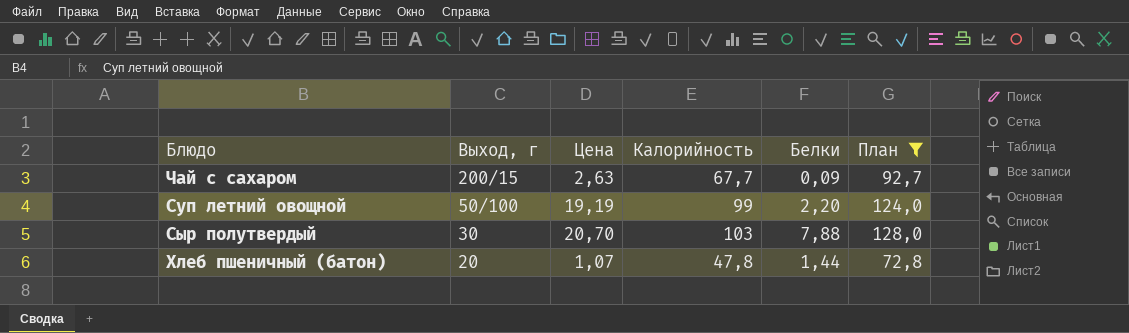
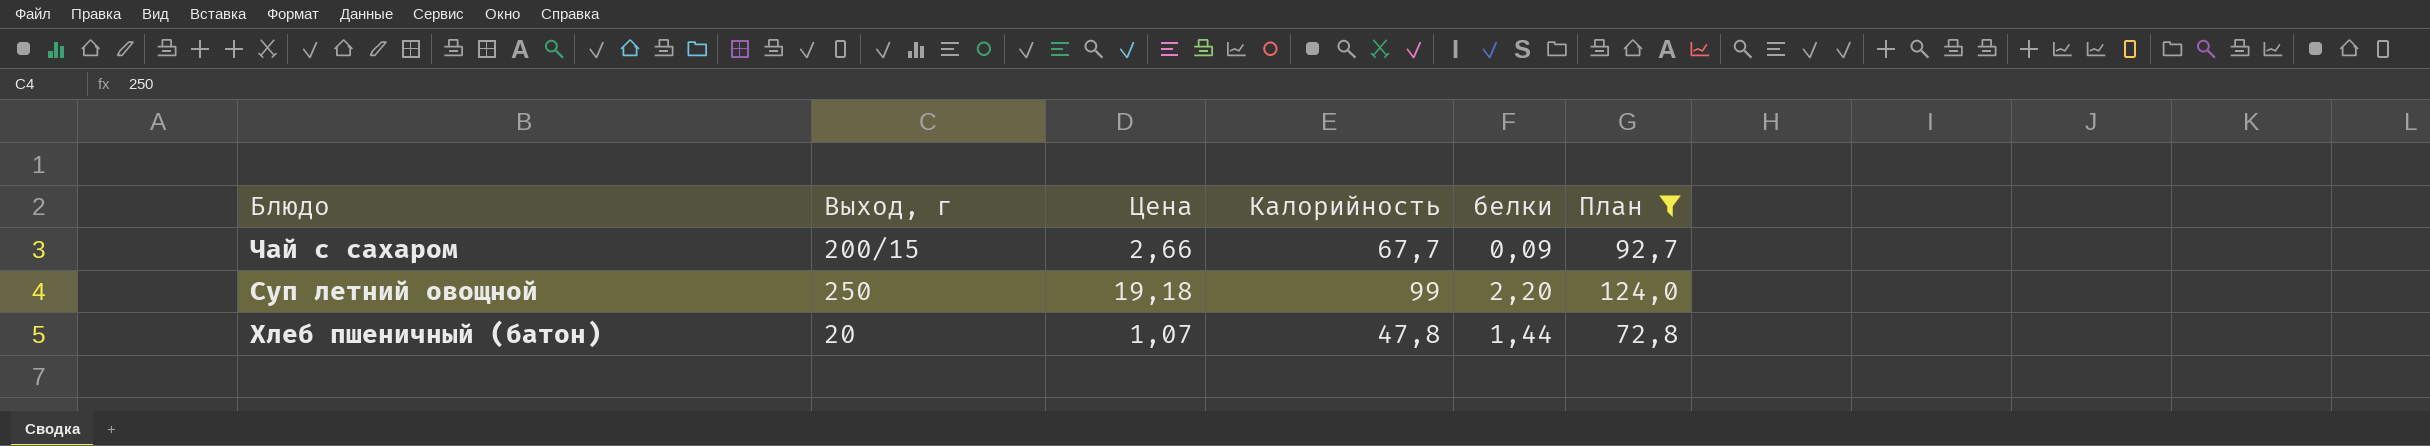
column name: Белки -> белки
row Сыр полутвердый: 30 | 20,70 | 103 | 7,88 | 128,0 -> none
Чай с сахаром | Цена: 2,63 -> 2,66
Суп летний овощной | Выход, г: 50/100 -> 250
Суп летний овощной | Цена: 19,19 -> 19,18

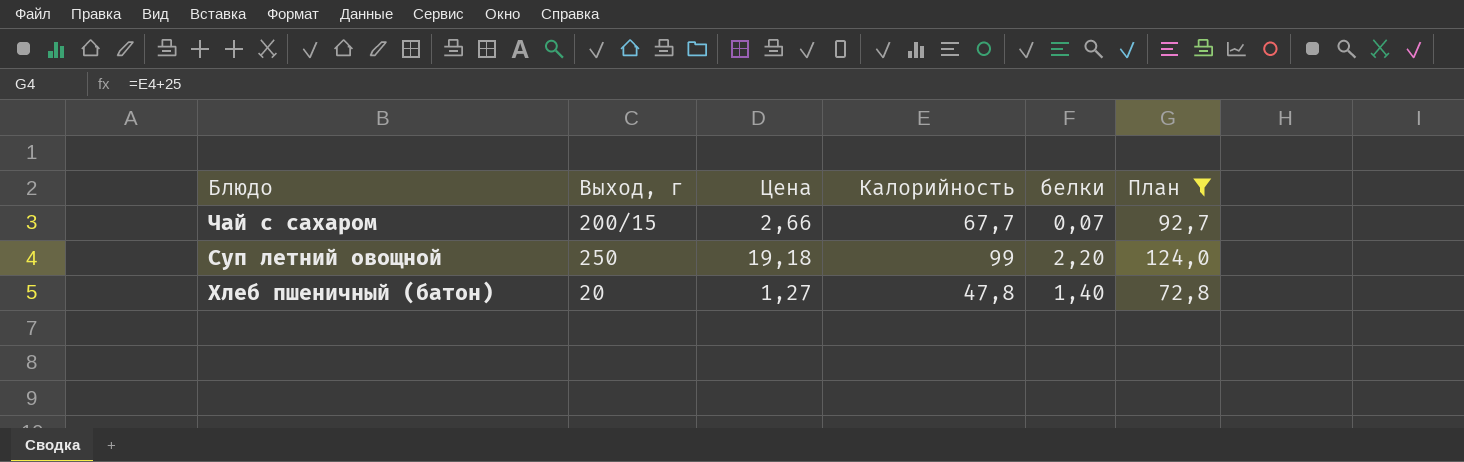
Чай с сахаром | белки: 0,09 -> 0,07
Хлеб пшеничный (батон) | Цена: 1,07 -> 1,27
Хлеб пшеничный (батон) | белки: 1,44 -> 1,40

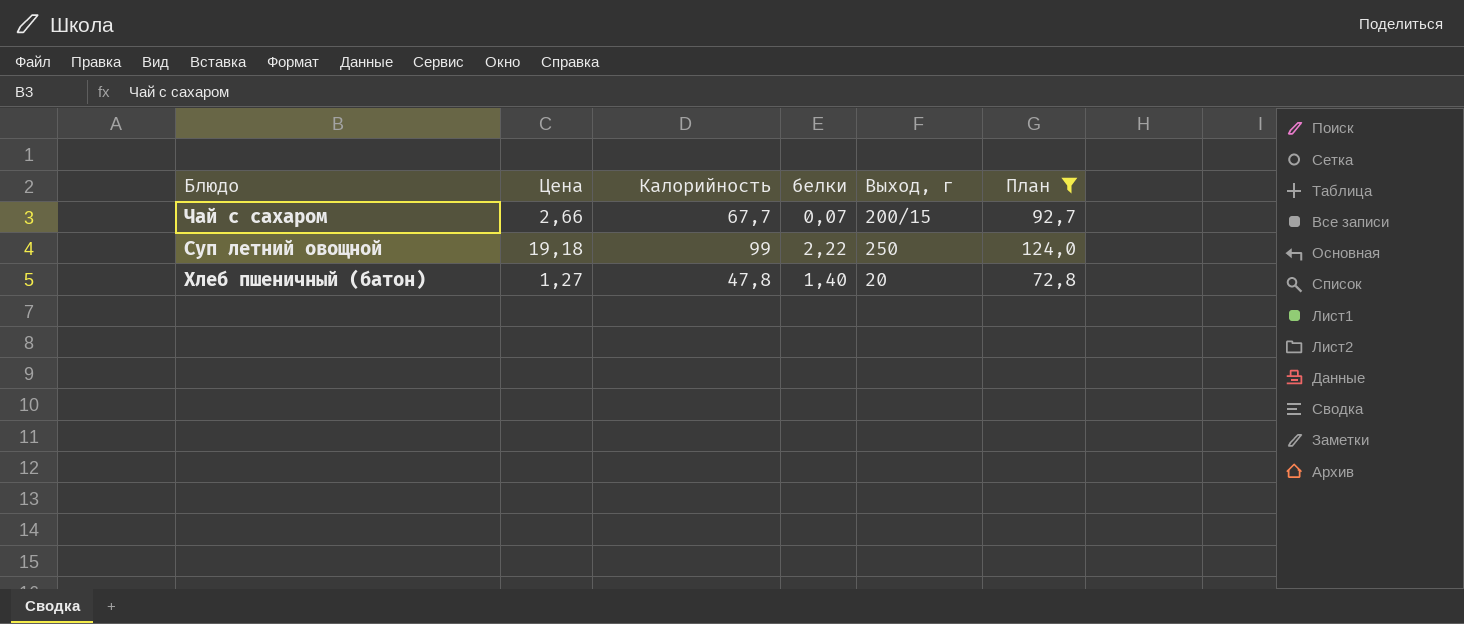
column Выход, г | position: 2 -> 5
Суп летний овощной | белки: 2,20 -> 2,22

